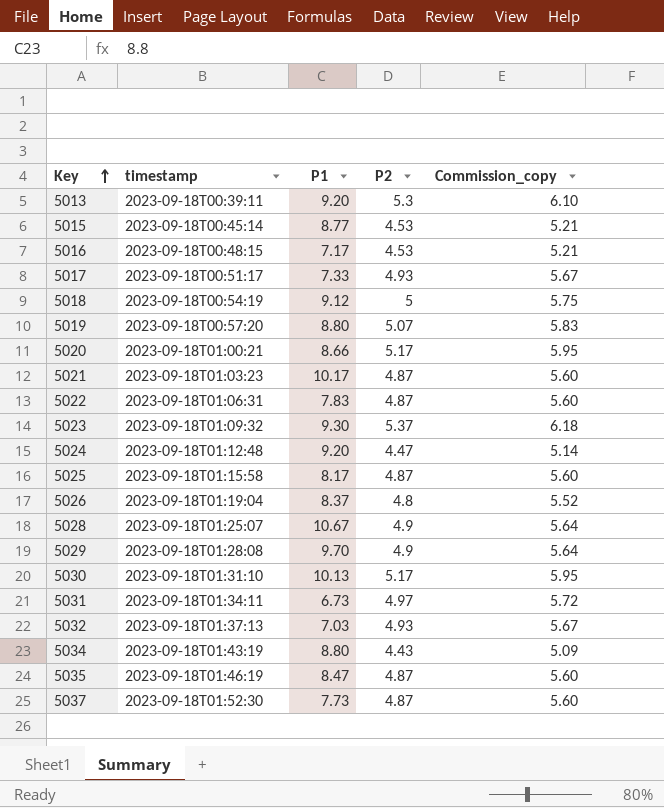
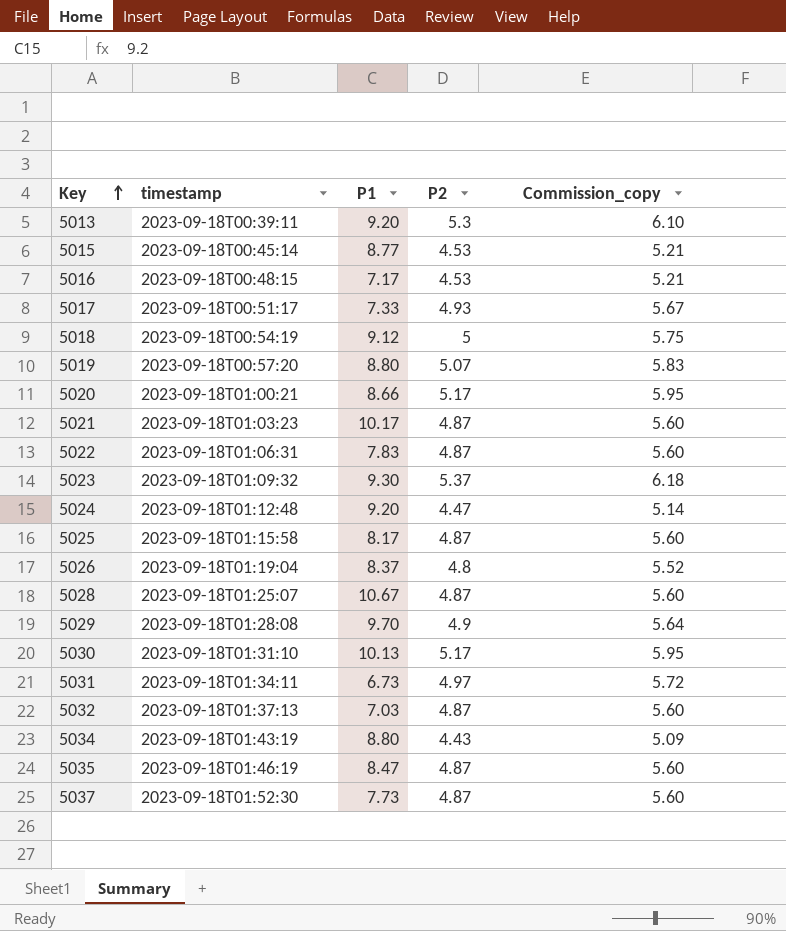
5028 | P2: 4.9 -> 4.87
5028 | Commission_copy: 5.64 -> 5.60
5032 | P2: 4.93 -> 4.87
5032 | Commission_copy: 5.67 -> 5.60

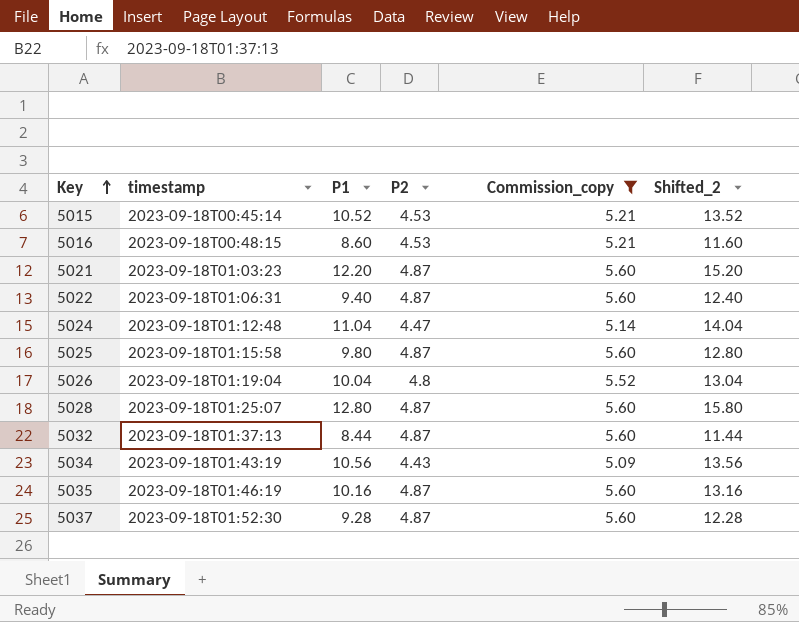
filter: none -> Commission_copy <= 5.60
column Shifted_2 | formula: none -> [P1] + 3
5015 | P1: 8.77 -> 10.52
5016 | P1: 7.17 -> 8.60
5021 | P1: 10.17 -> 12.20
5022 | P1: 7.83 -> 9.40
5024 | P1: 9.20 -> 11.04
5025 | P1: 8.17 -> 9.80
5026 | P1: 8.37 -> 10.04
5028 | P1: 10.67 -> 12.80
5032 | P1: 7.03 -> 8.44
5034 | P1: 8.80 -> 10.56
5035 | P1: 8.47 -> 10.16
5037 | P1: 7.73 -> 9.28

